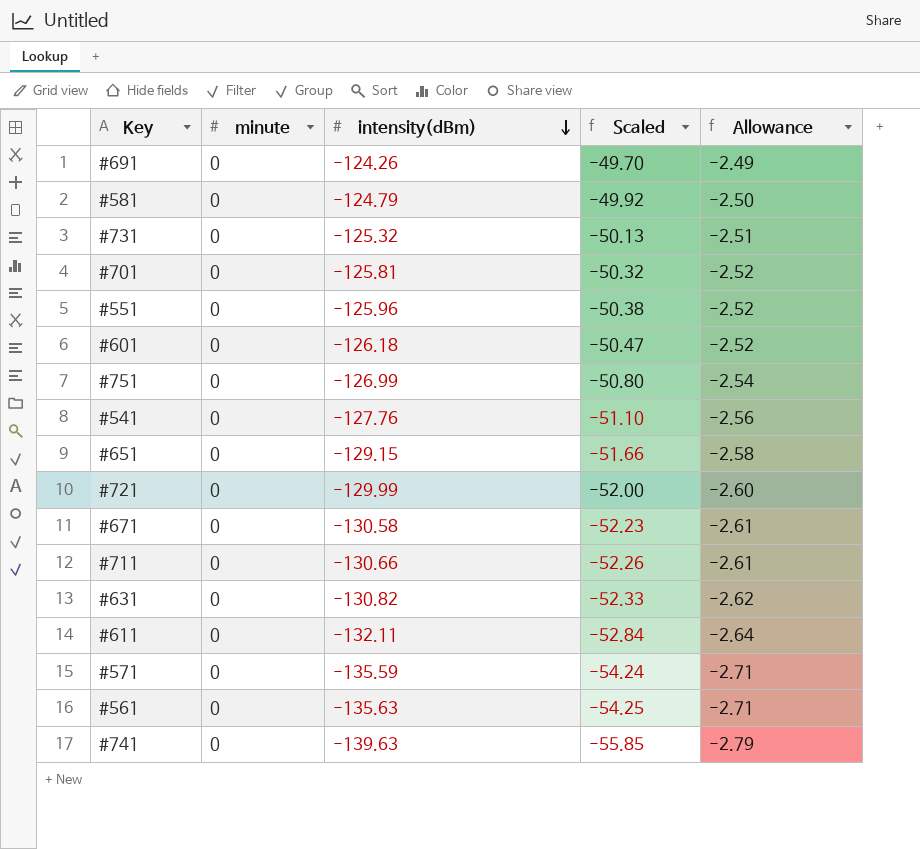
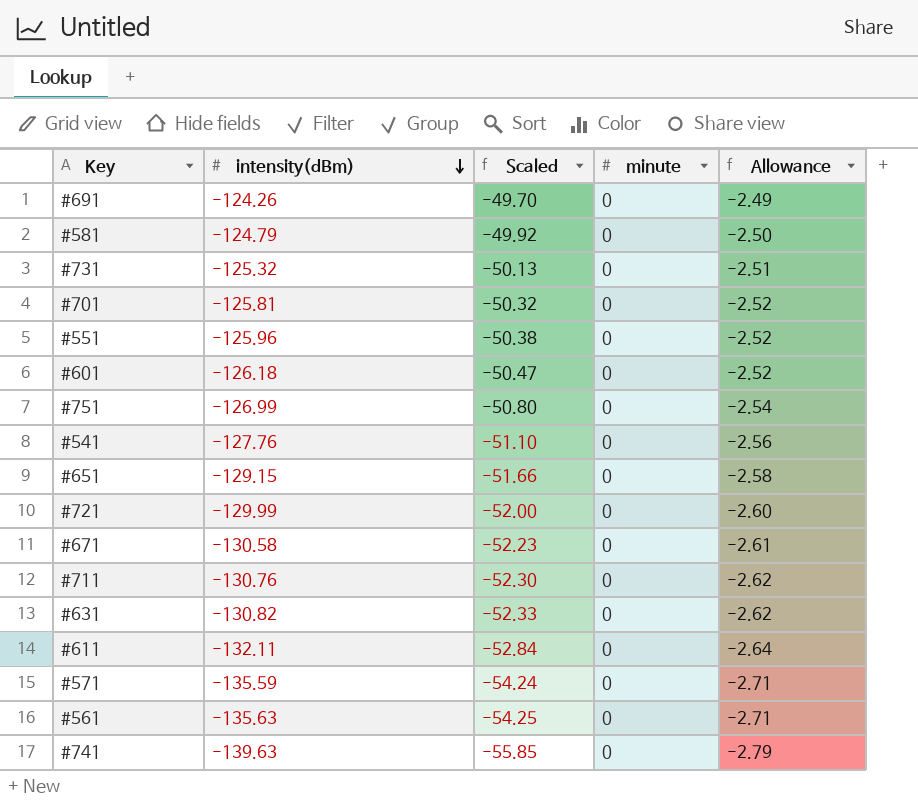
column minute | position: 2 -> 4
#711 | intensity(dBm): -130.66 -> -130.76
#711 | Scaled: -52.26 -> -52.30
#711 | Allowance: -2.61 -> -2.62

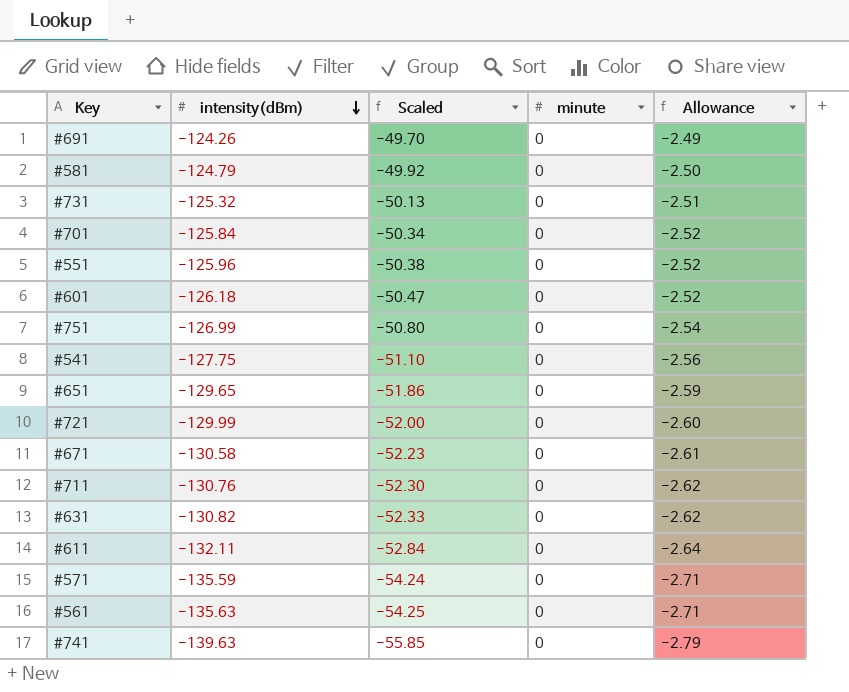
#701 | intensity(dBm): -125.81 -> -125.84
#701 | Scaled: -50.32 -> -50.34
#541 | intensity(dBm): -127.76 -> -127.75
#651 | intensity(dBm): -129.15 -> -129.65
#651 | Scaled: -51.66 -> -51.86
#651 | Allowance: -2.58 -> -2.59

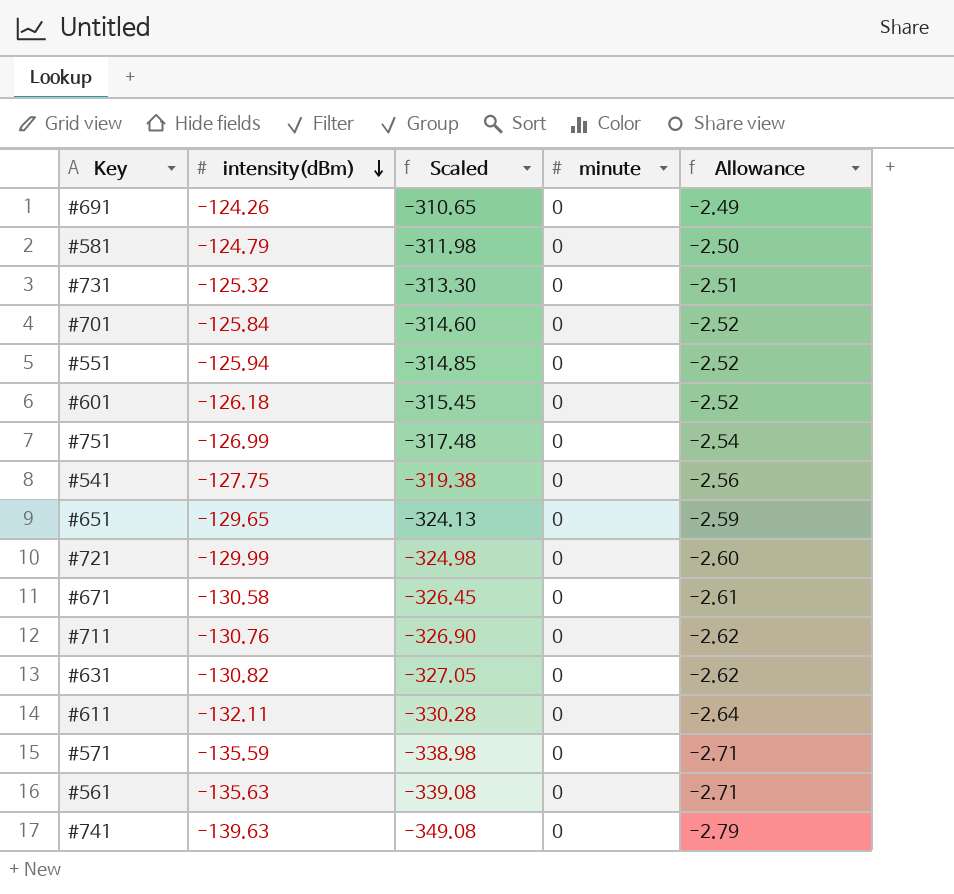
column Scaled | formula: [intensity(dBm)] * 0.4 -> [intensity(dBm)] * 2.5
#551 | intensity(dBm): -125.96 -> -125.94

